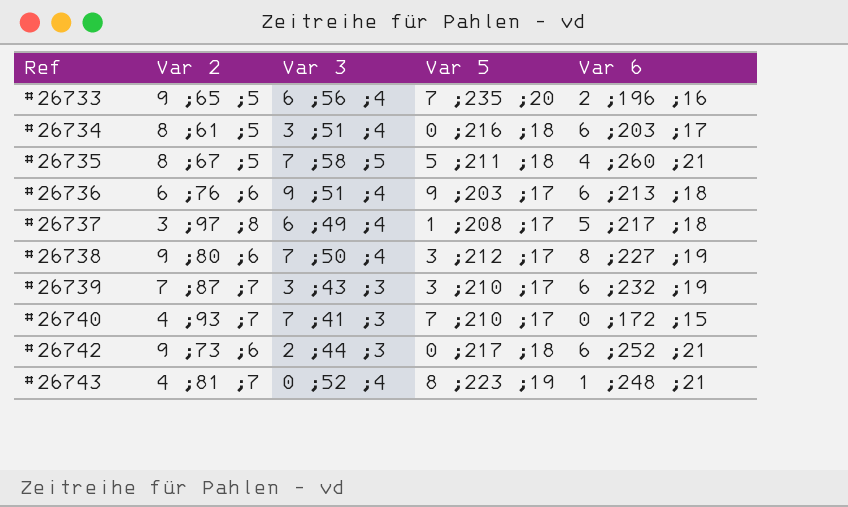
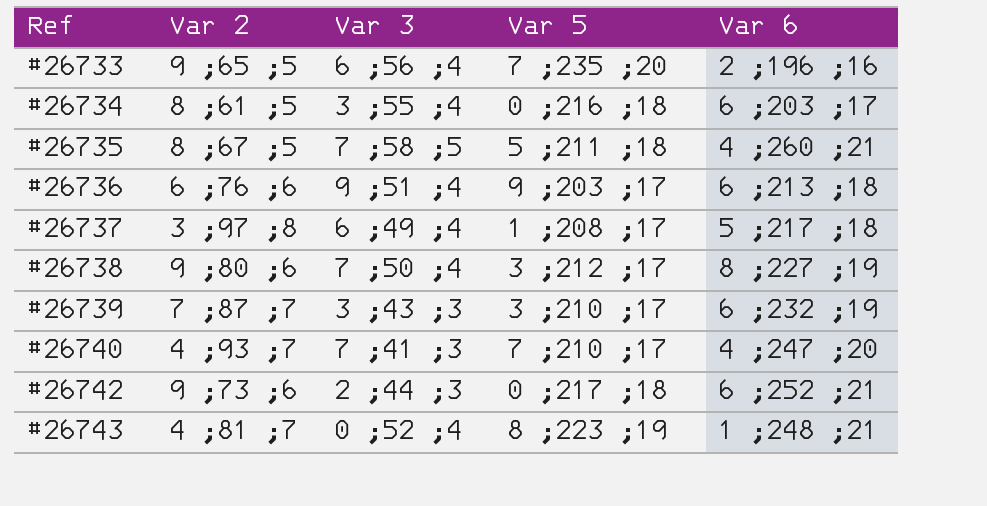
#26734 | Var 3: 3 ;51 ;4 -> 3 ;55 ;4
#26740 | Var 6: 0 ;172 ;15 -> 4 ;247 ;20

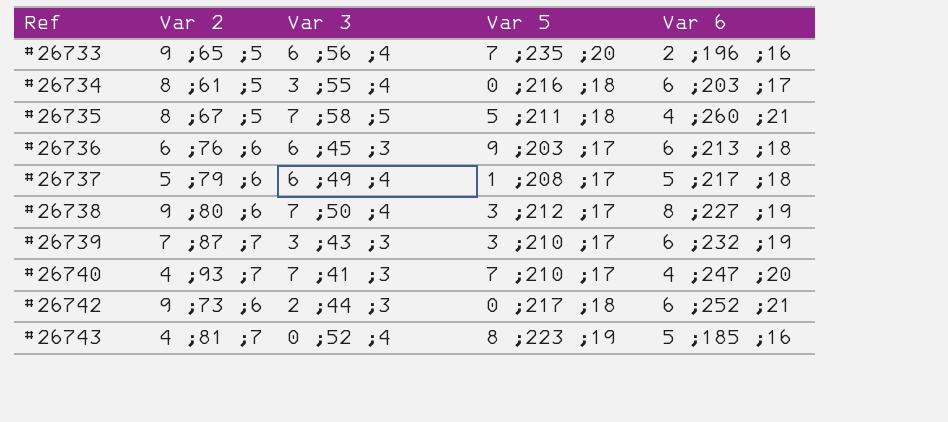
#26736 | Var 3: 9 ;51 ;4 -> 6 ;45 ;3
#26737 | Var 2: 3 ;97 ;8 -> 5 ;79 ;6
#26743 | Var 6: 1 ;248 ;21 -> 5 ;185 ;16

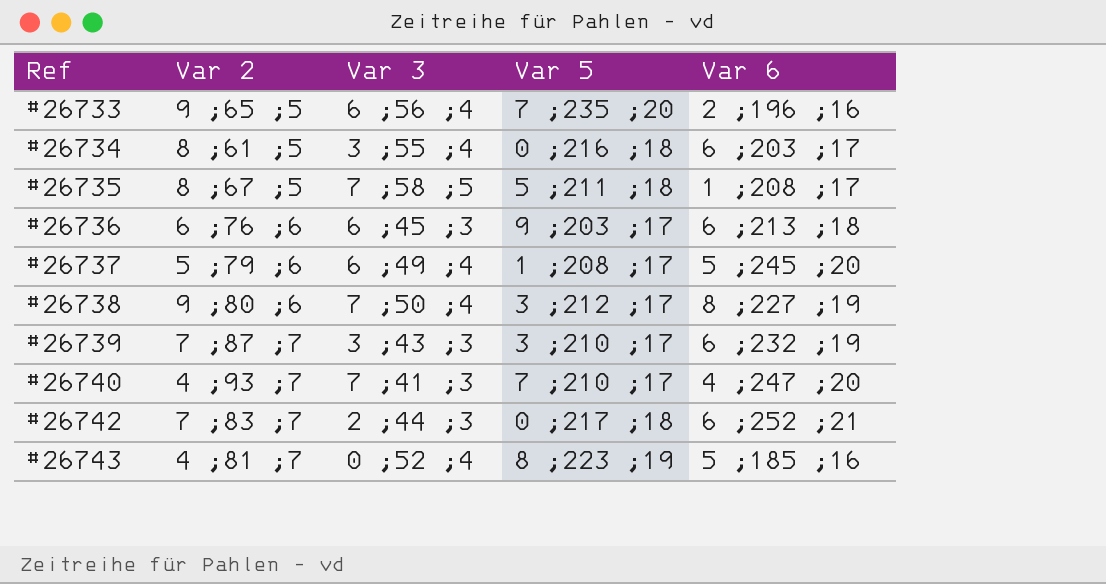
#26735 | Var 6: 4 ;260 ;21 -> 1 ;208 ;17
#26737 | Var 6: 5 ;217 ;18 -> 5 ;245 ;20
#26742 | Var 2: 9 ;73 ;6 -> 7 ;83 ;7

